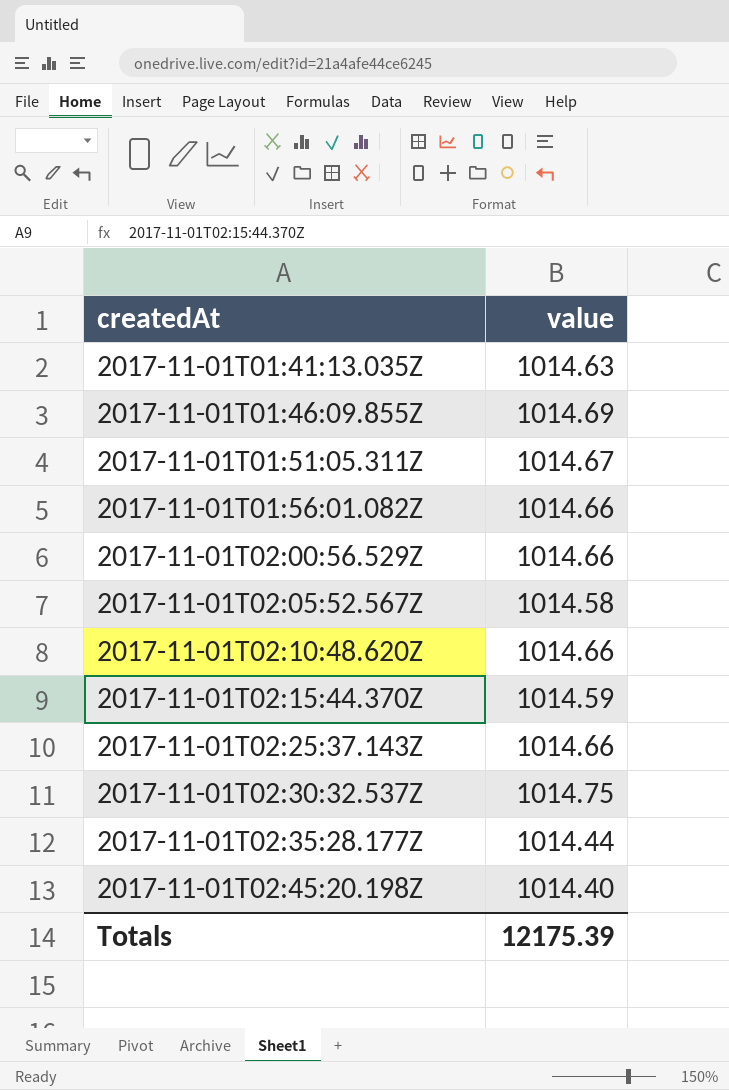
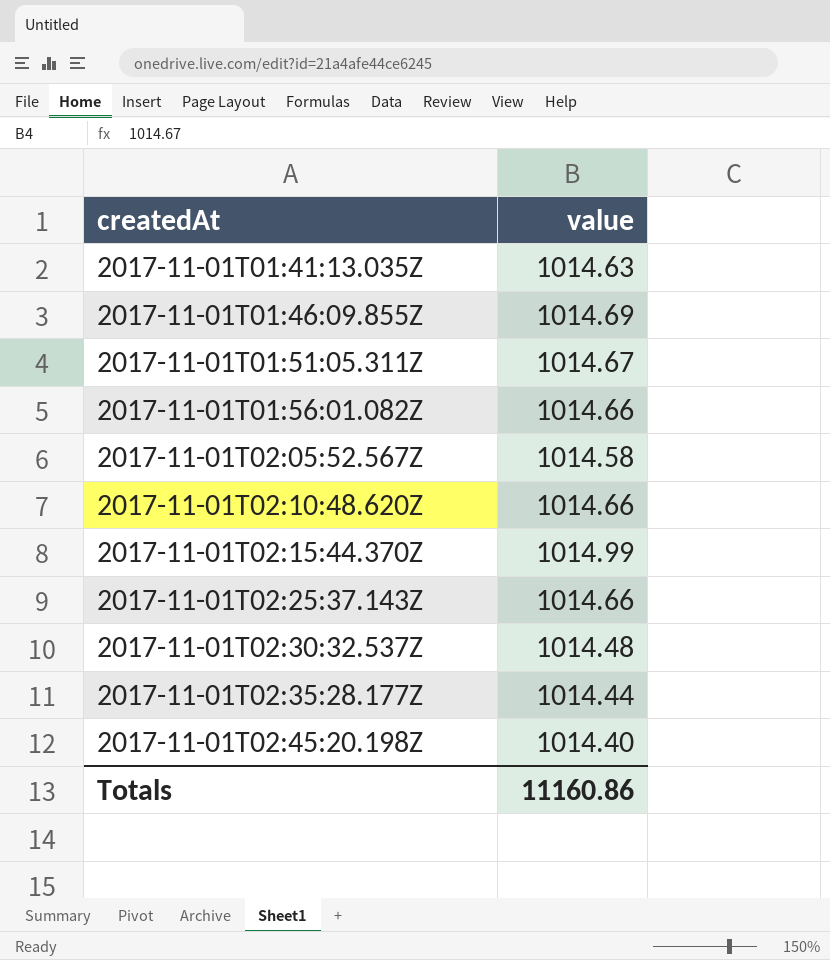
row 2017-11-01T02:00:56.529Z: 1014.66 -> none
2017-11-01T02:15:44.370Z | value: 1014.59 -> 1014.99
2017-11-01T02:30:32.537Z | value: 1014.75 -> 1014.48
Totals | value: 12175.39 -> 11160.86

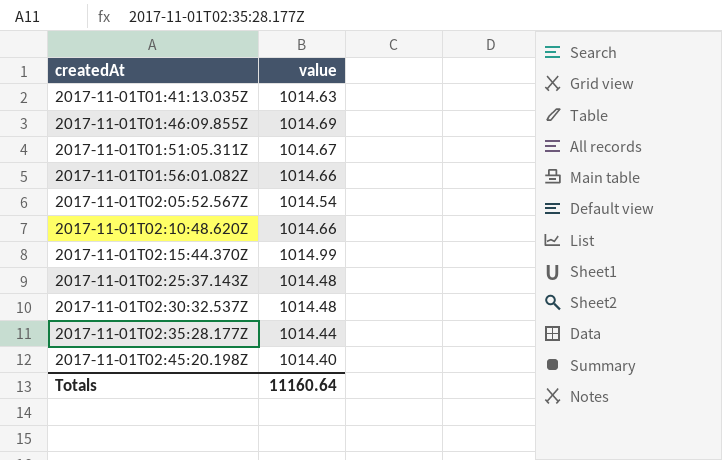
2017-11-01T02:05:52.567Z | value: 1014.58 -> 1014.54
2017-11-01T02:25:37.143Z | value: 1014.66 -> 1014.48
Totals | value: 11160.86 -> 11160.64

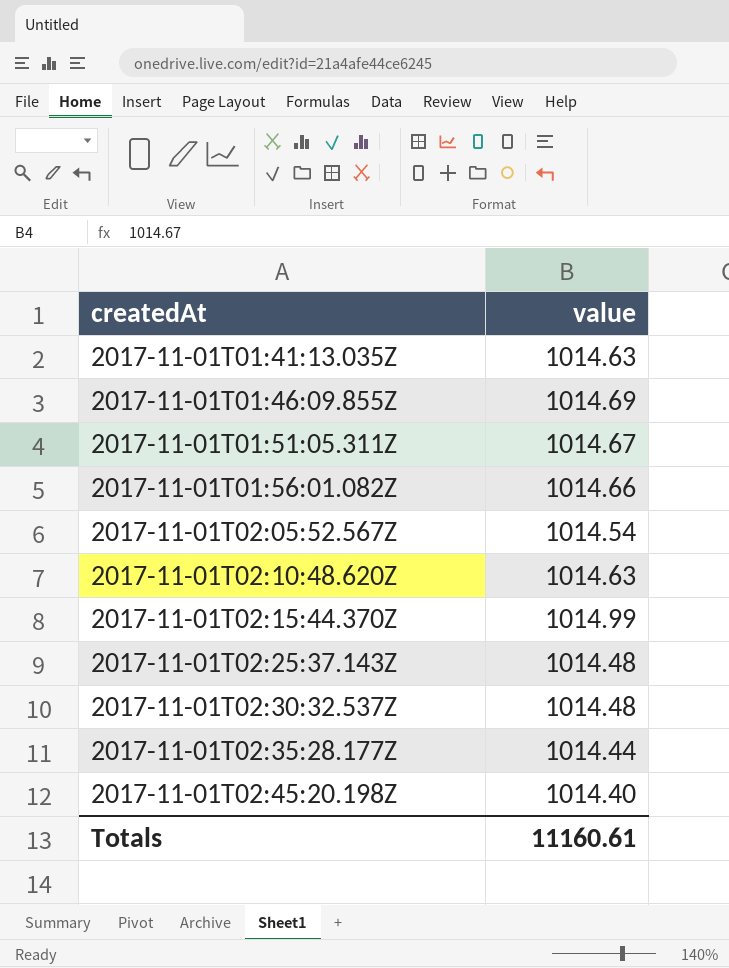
2017-11-01T02:10:48.620Z | value: 1014.66 -> 1014.63
Totals | value: 11160.64 -> 11160.61

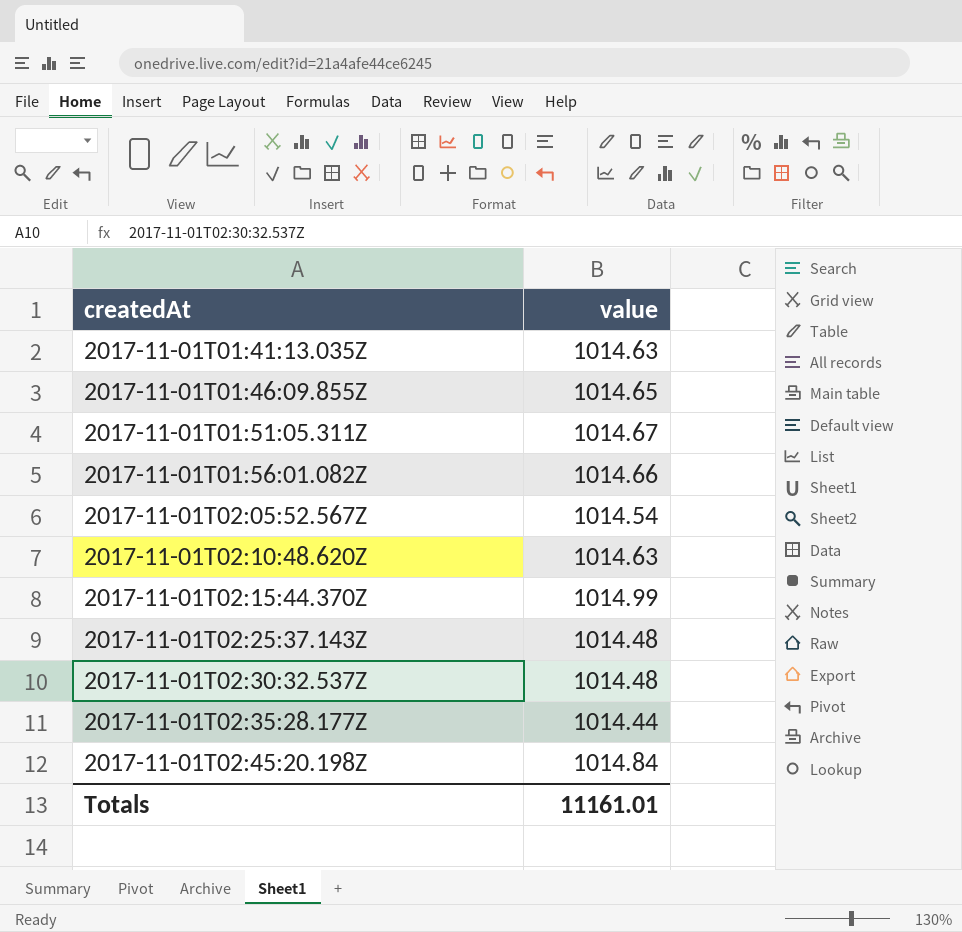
2017-11-01T01:46:09.855Z | value: 1014.69 -> 1014.65
2017-11-01T02:45:20.198Z | value: 1014.40 -> 1014.84
Totals | value: 11160.61 -> 11161.01

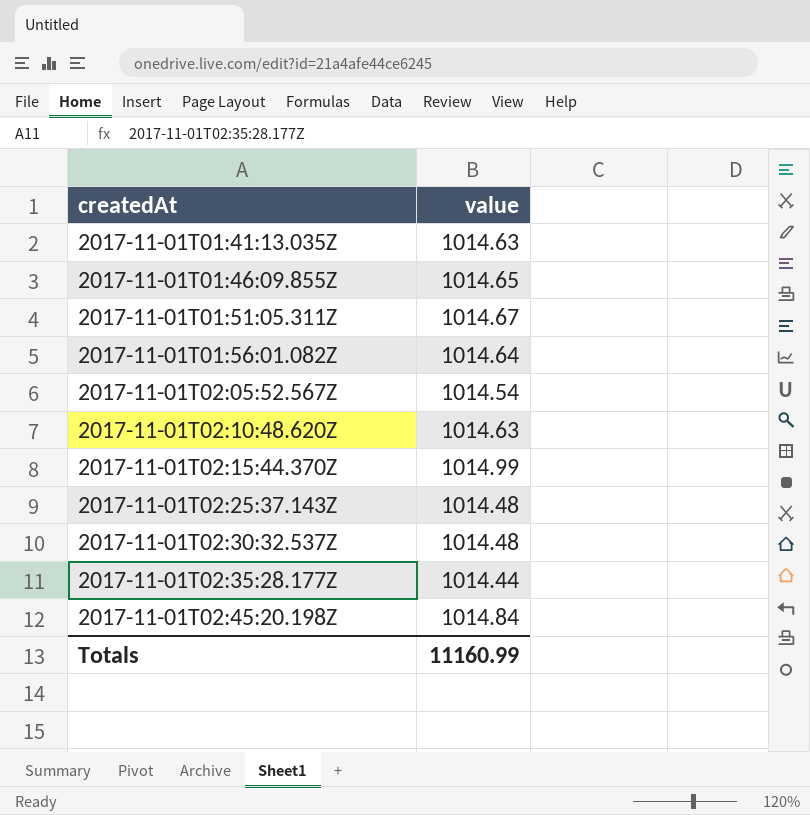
2017-11-01T01:56:01.082Z | value: 1014.66 -> 1014.64
Totals | value: 11161.01 -> 11160.99

